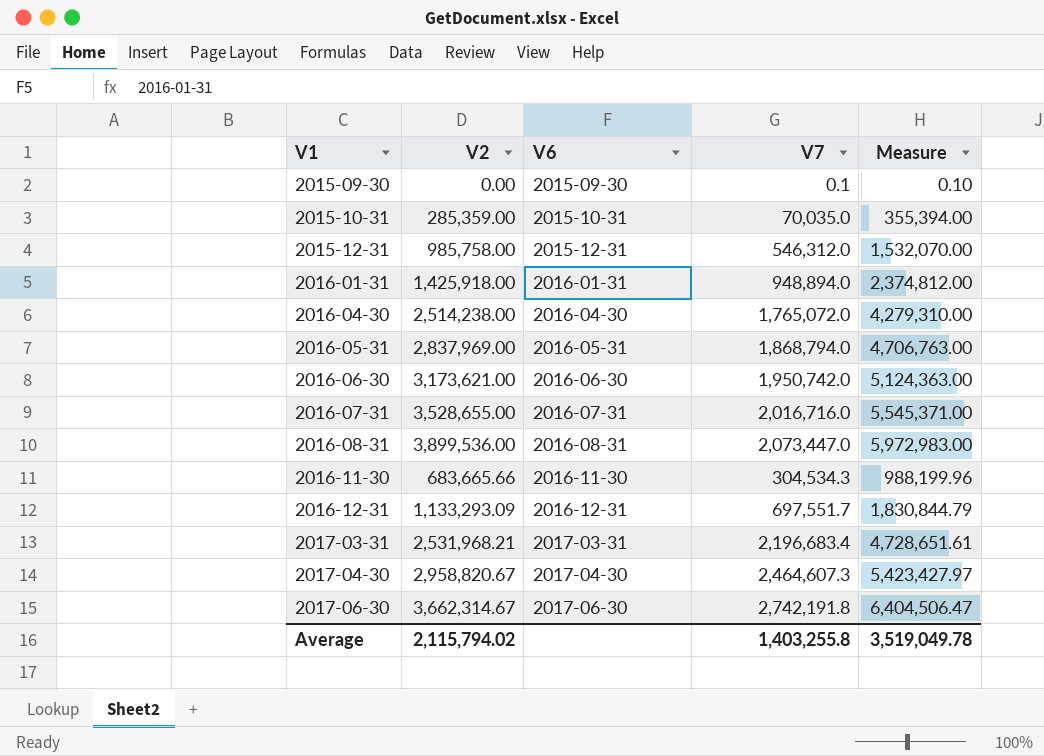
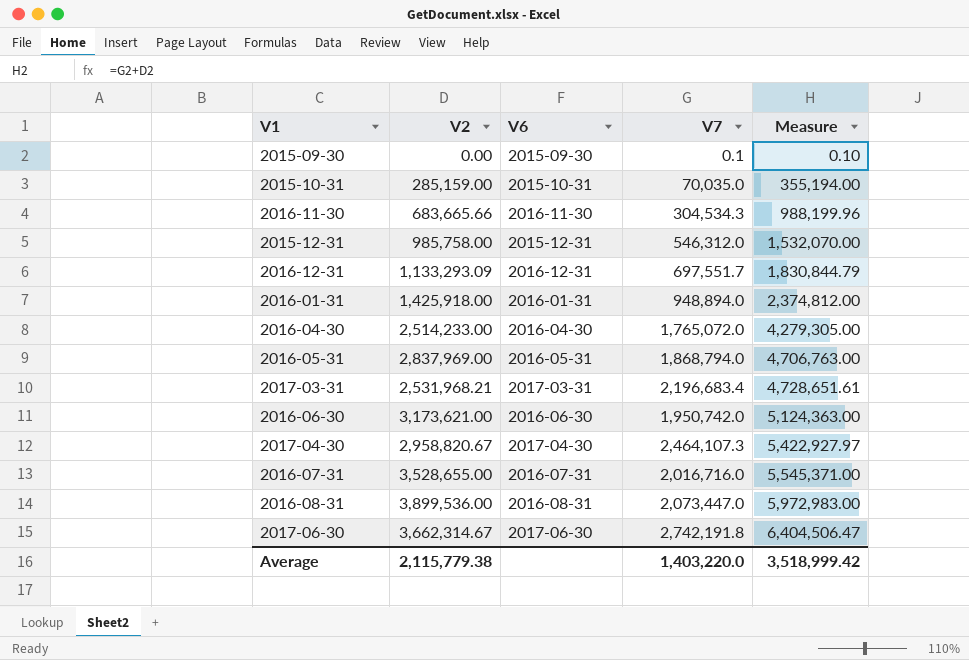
row order: V1 ascending -> Measure ascending
2015-10-31 | V2: 285,359.00 -> 285,159.00
2015-10-31 | Measure: 355,394.00 -> 355,194.00
2016-04-30 | V2: 2,514,238.00 -> 2,514,233.00
2016-04-30 | Measure: 4,279,310.00 -> 4,279,305.00
2017-04-30 | V7: 2,464,607.3 -> 2,464,107.3
2017-04-30 | Measure: 5,423,427.97 -> 5,422,927.97
Average | V2: 2,115,794.02 -> 2,115,779.38
Average | V7: 1,403,255.8 -> 1,403,220.0
Average | Measure: 3,519,049.78 -> 3,518,999.42

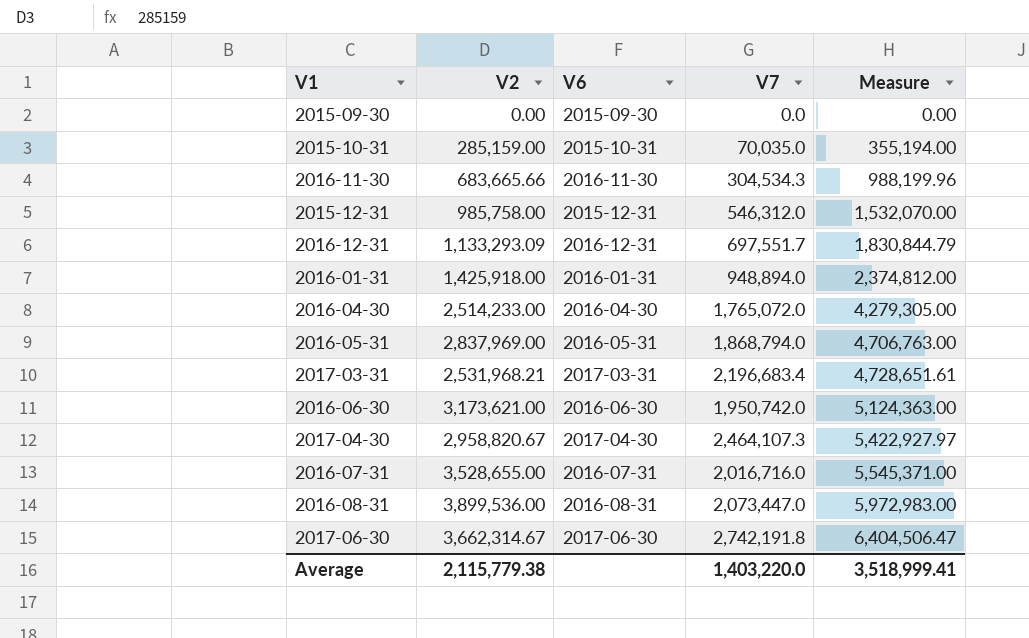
2015-09-30 | V7: 0.1 -> 0.0
2015-09-30 | Measure: 0.10 -> 0.00
Average | Measure: 3,518,999.42 -> 3,518,999.41

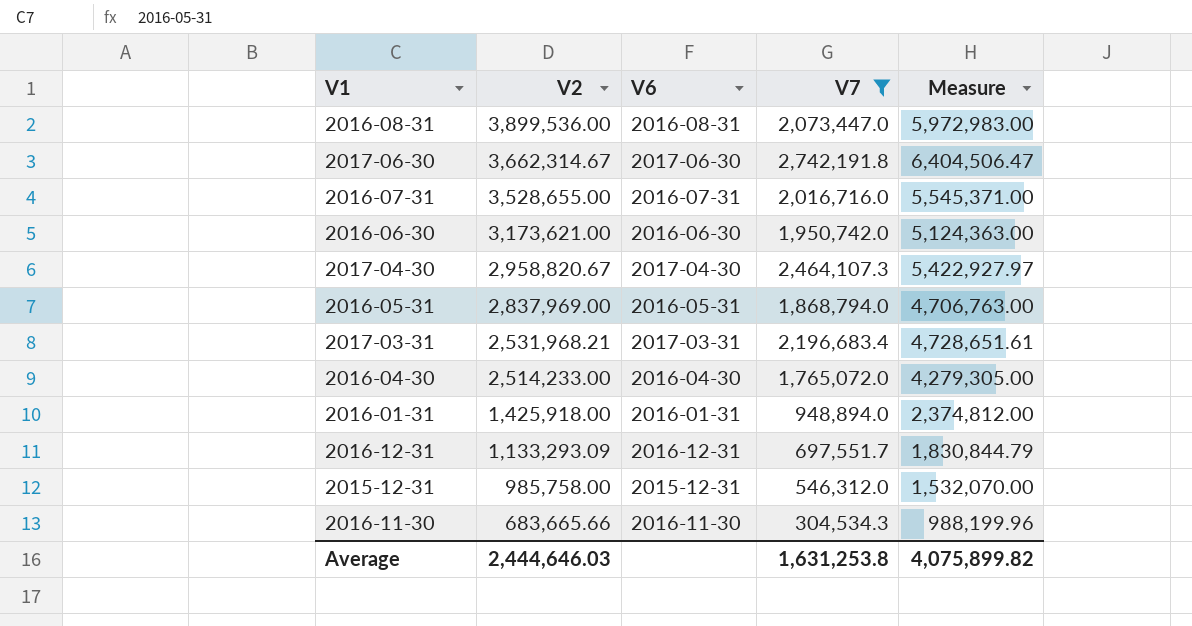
filter: none -> V7 >= 304,534.3
row order: Measure ascending -> V2 descending
Average | V2: 2,115,779.38 -> 2,444,646.03
Average | V7: 1,403,220.0 -> 1,631,253.8
Average | Measure: 3,518,999.41 -> 4,075,899.82

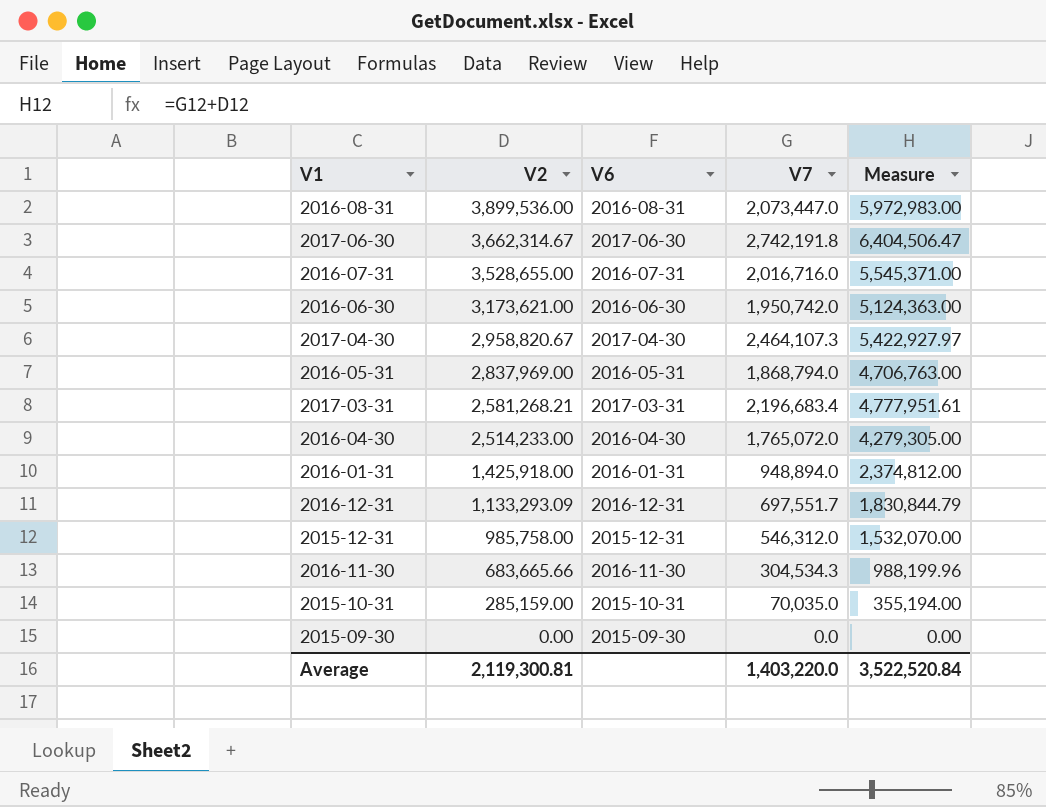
filter: V7 >= 304,534.3 -> none
2017-03-31 | V2: 2,531,968.21 -> 2,581,268.21
2017-03-31 | Measure: 4,728,651.61 -> 4,777,951.61
Average | V2: 2,444,646.03 -> 2,119,300.81
Average | V7: 1,631,253.8 -> 1,403,220.0
Average | Measure: 4,075,899.82 -> 3,522,520.84

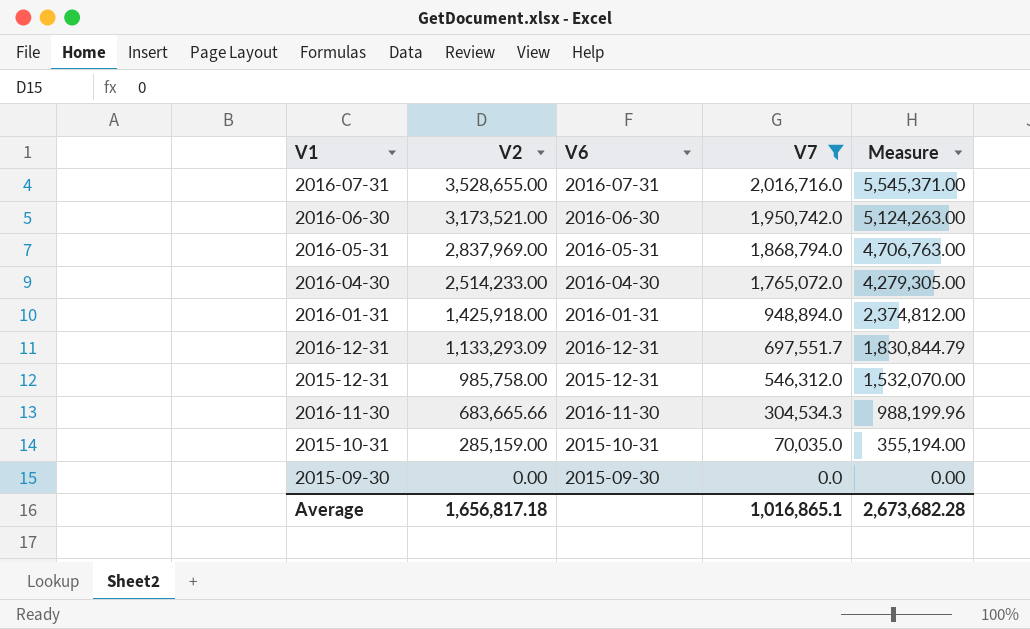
filter: none -> V7 <= 2,016,716.0
2016-06-30 | V2: 3,173,621.00 -> 3,173,521.00
2016-06-30 | Measure: 5,124,363.00 -> 5,124,263.00
Average | V2: 2,119,300.81 -> 1,656,817.18
Average | V7: 1,403,220.0 -> 1,016,865.1
Average | Measure: 3,522,520.84 -> 2,673,682.28

